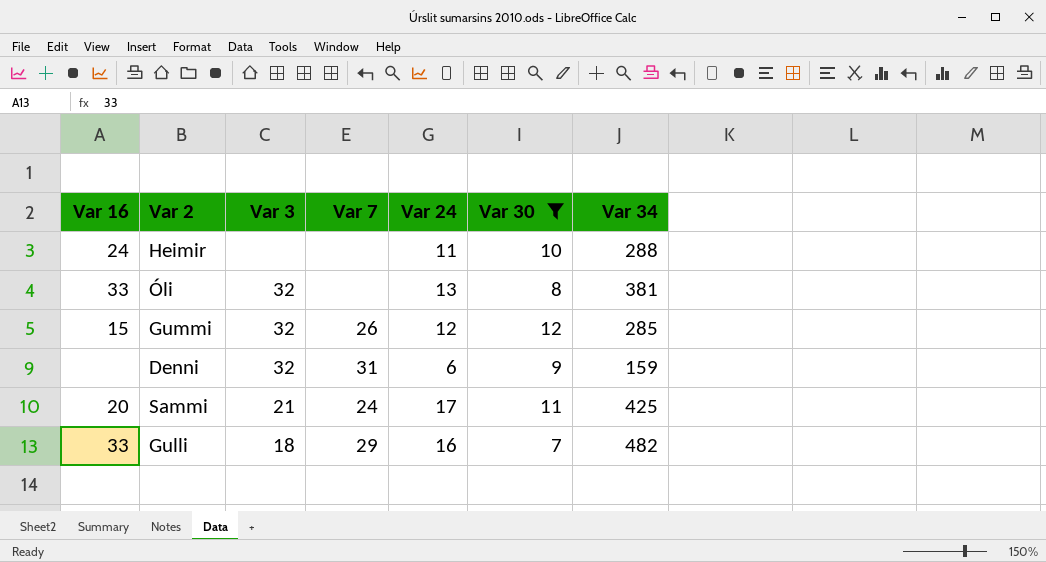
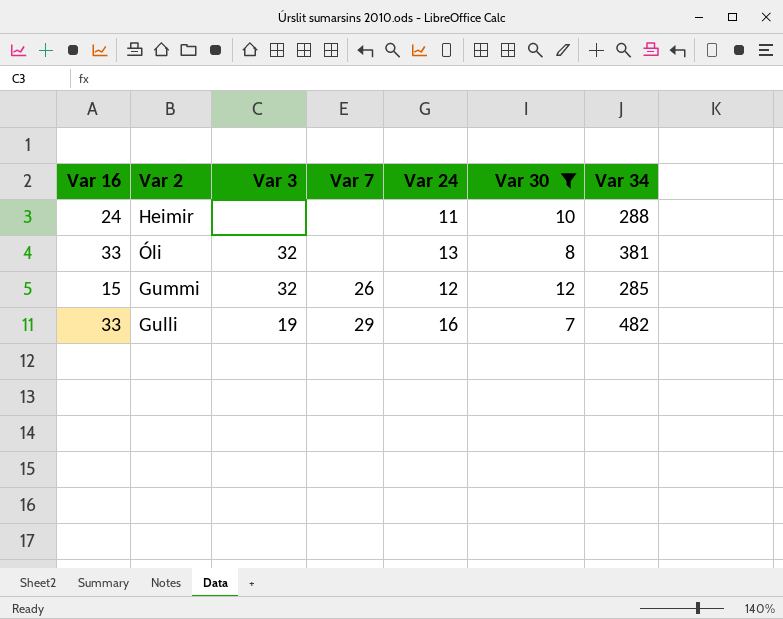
row Denni: none | 32 | 31 | 6 | 9 | 159 -> none
row Sammi: 20 | 21 | 24 | 17 | 11 | 425 -> none
Gulli | Var 3: 18 -> 19

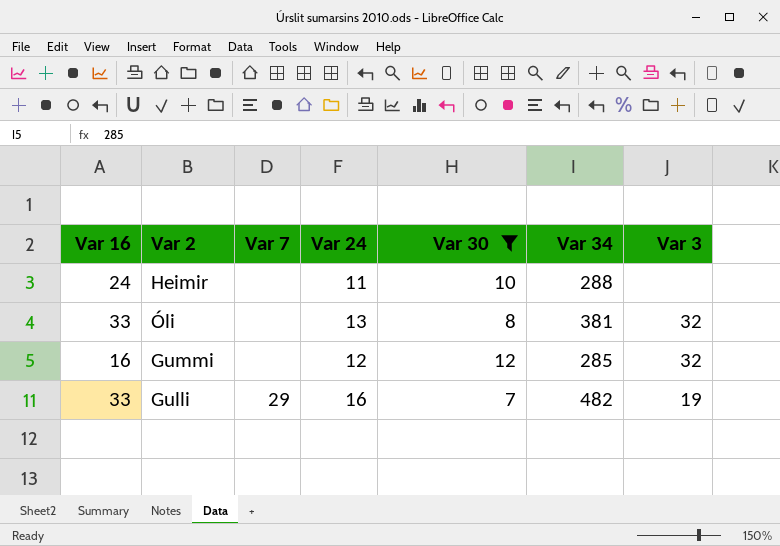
column Var 3 | position: 3 -> 7
Gummi | Var 16: 15 -> 16
Gummi | Var 7: 26 -> none

